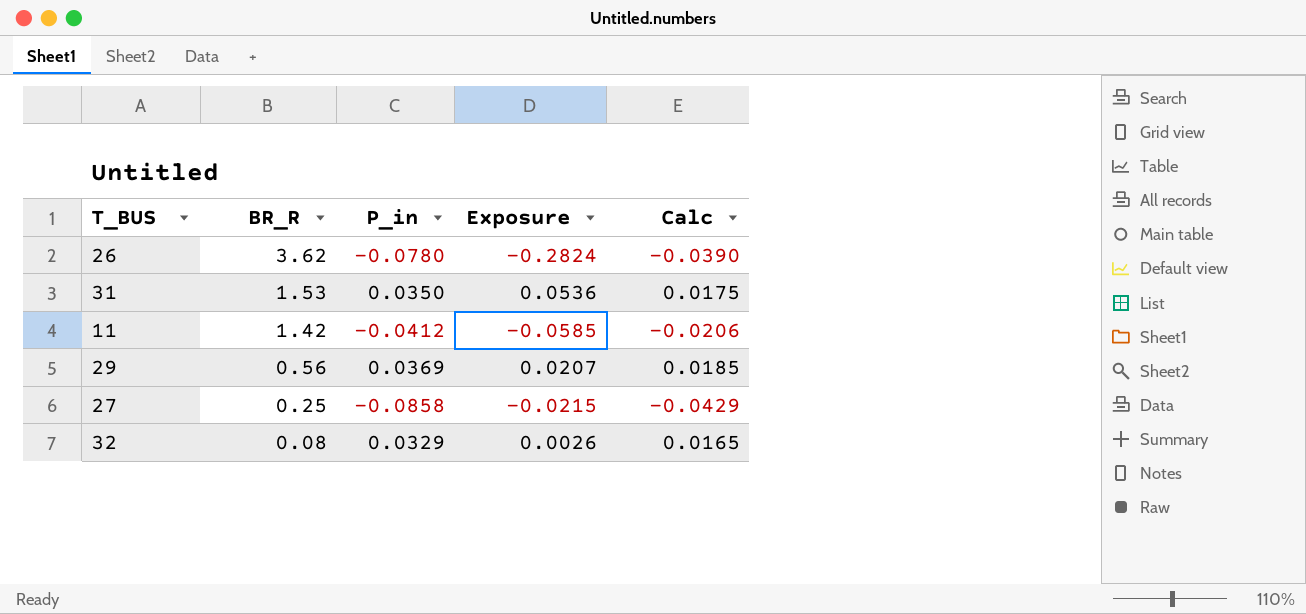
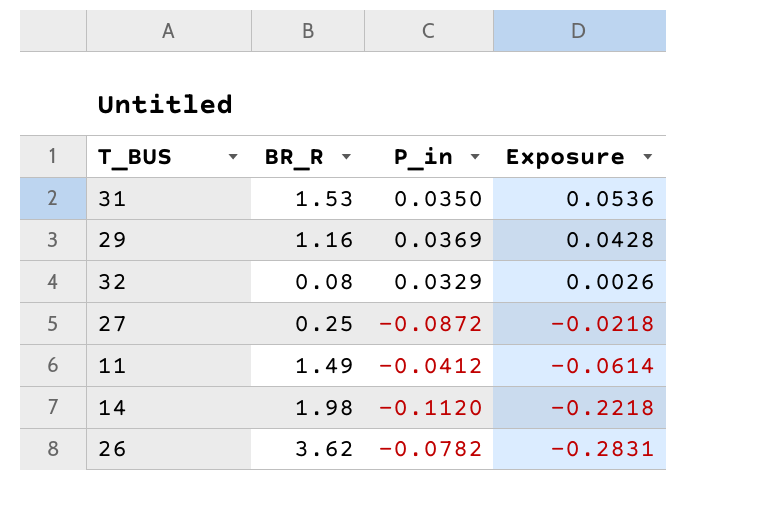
row order: BR_R descending -> Exposure descending
column Calc | formula: [P_in] * 0.5 -> none
29 | BR_R: 0.56 -> 1.16
29 | Exposure: 0.0207 -> 0.0428
27 | P_in: -0.0858 -> -0.0872
27 | Exposure: -0.0215 -> -0.0218
11 | BR_R: 1.42 -> 1.49
11 | Exposure: -0.0585 -> -0.0614
row 14: none -> 1.98 | -0.1120 | -0.2218
26 | P_in: -0.0780 -> -0.0782
26 | Exposure: -0.2824 -> -0.2831

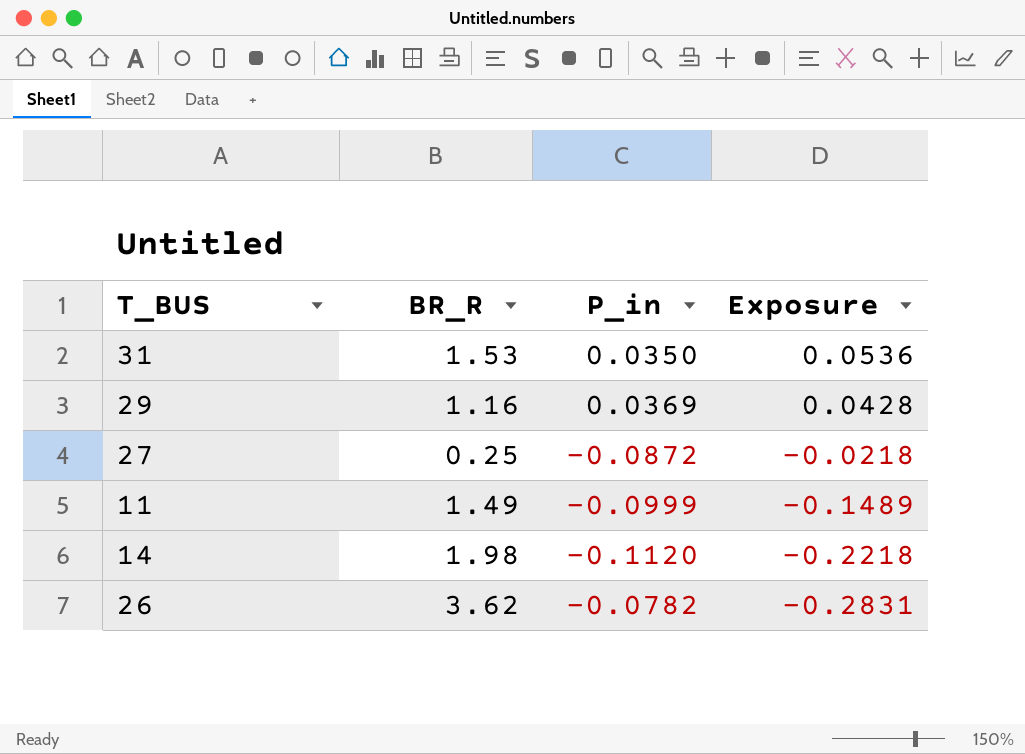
row 32: 0.08 | 0.0329 | 0.0026 -> none
11 | P_in: -0.0412 -> -0.0999
11 | Exposure: -0.0614 -> -0.1489

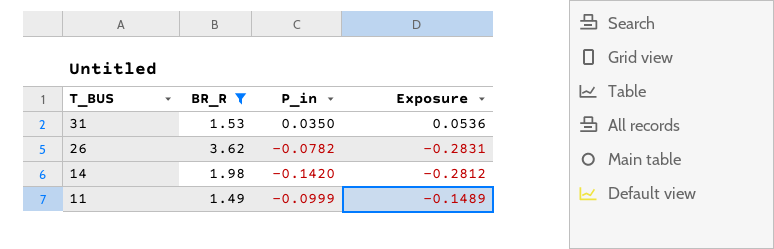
filter: none -> BR_R >= 1.49
row order: Exposure descending -> T_BUS descending
14 | P_in: -0.1120 -> -0.1420
14 | Exposure: -0.2218 -> -0.2812

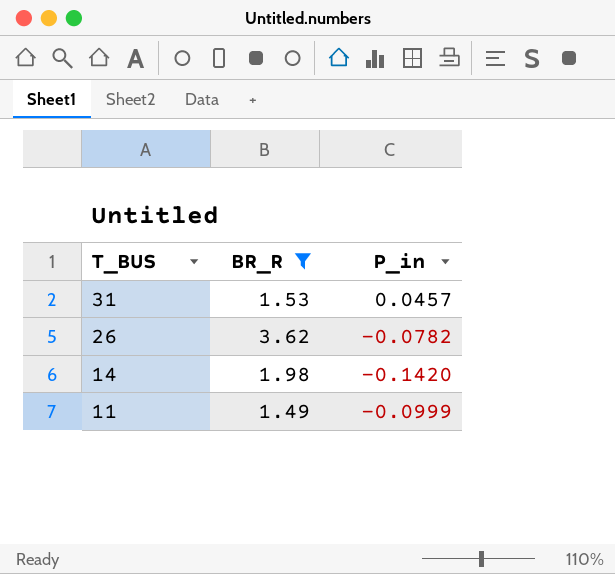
column Exposure | formula: [BR_R] * [P_in] -> none
31 | P_in: 0.0350 -> 0.0457

